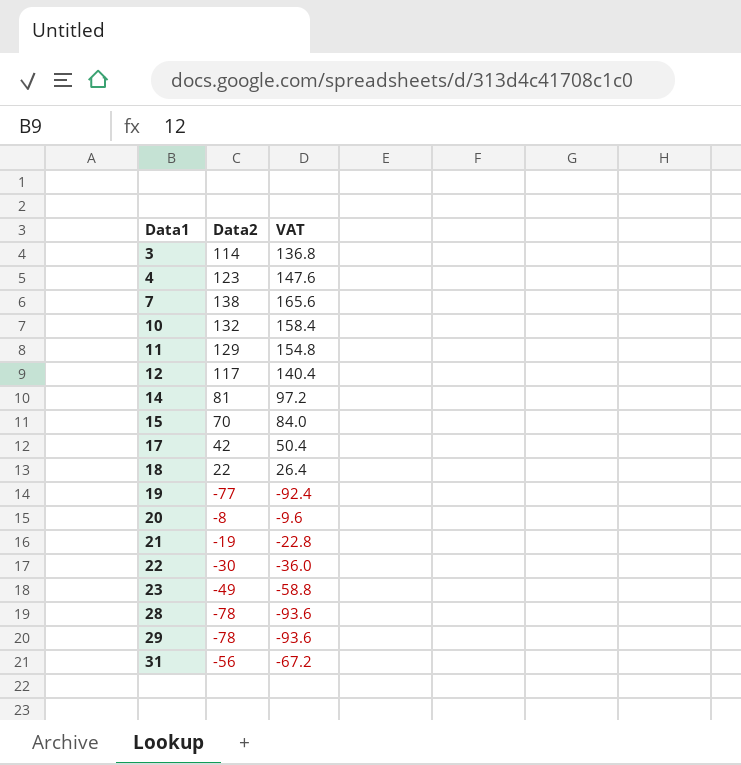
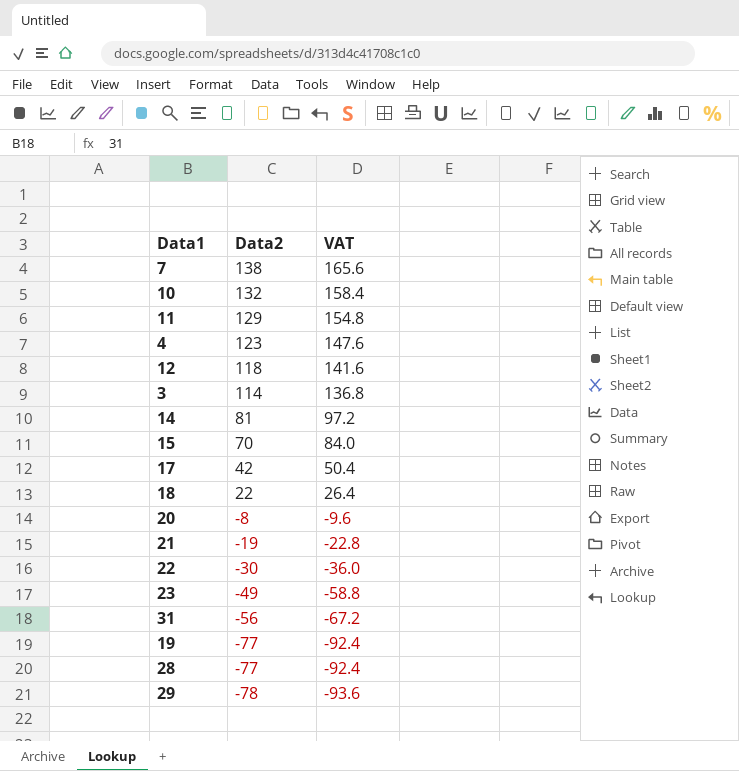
row order: Data1 ascending -> Data2 descending
12 | Data2: 117 -> 118
12 | VAT: 140.4 -> 141.6
28 | Data2: -78 -> -77
28 | VAT: -93.6 -> -92.4

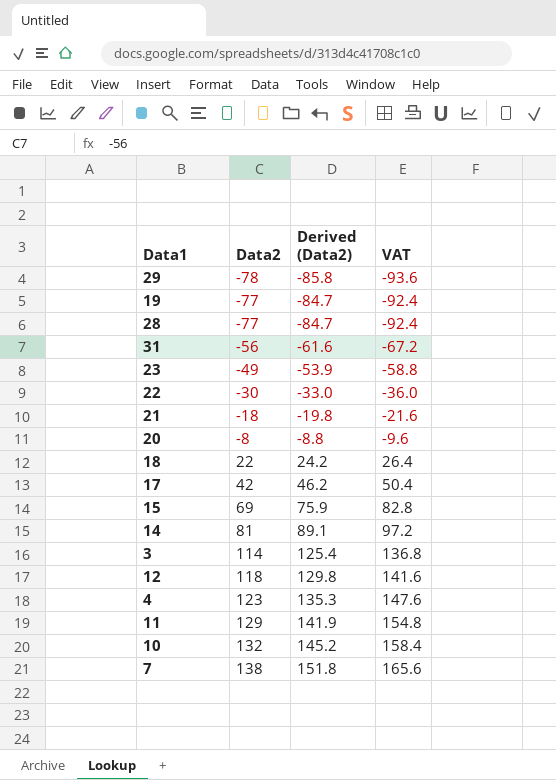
row order: Data2 descending -> Data2 ascending
column Derived (Data2) | formula: none -> [Data2] * 1.1
21 | Data2: -19 -> -18
21 | VAT: -22.8 -> -21.6
15 | Data2: 70 -> 69
15 | VAT: 84.0 -> 82.8

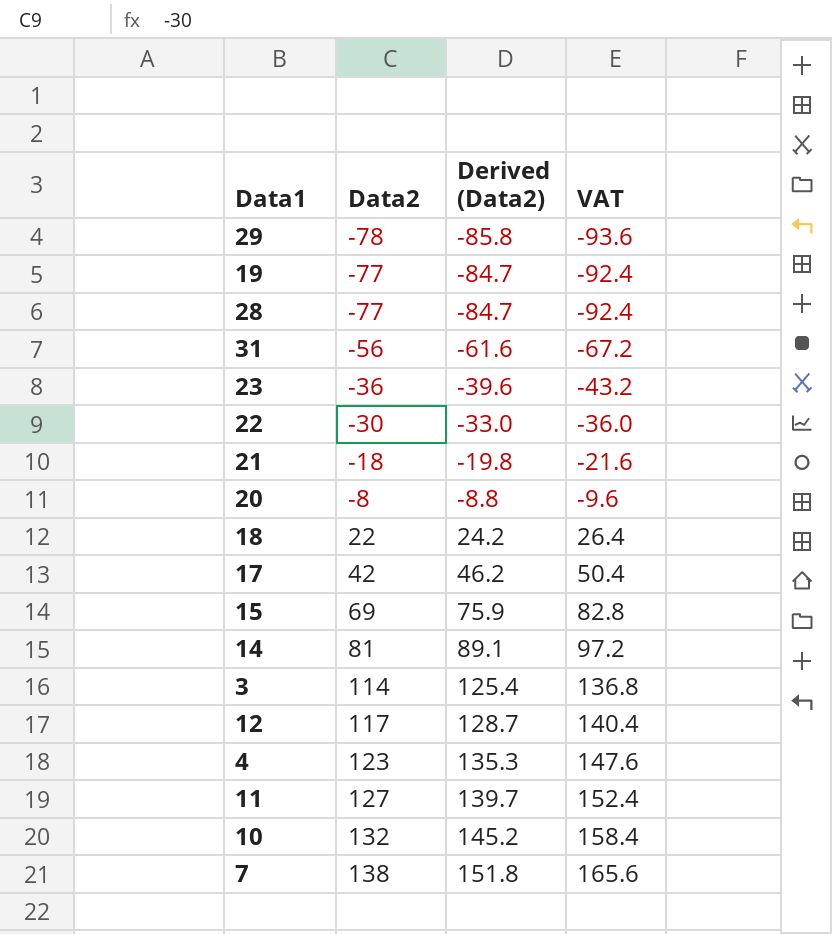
23 | Data2: -49 -> -36
23 | Derived (Data2): -53.9 -> -39.6
23 | VAT: -58.8 -> -43.2
12 | Data2: 118 -> 117
12 | Derived (Data2): 129.8 -> 128.7
12 | VAT: 141.6 -> 140.4
11 | Data2: 129 -> 127
11 | Derived (Data2): 141.9 -> 139.7
11 | VAT: 154.8 -> 152.4

